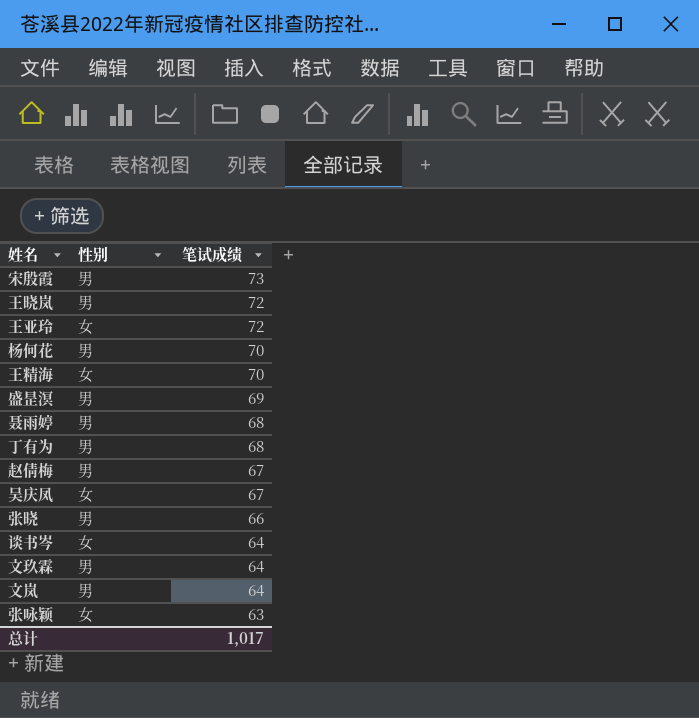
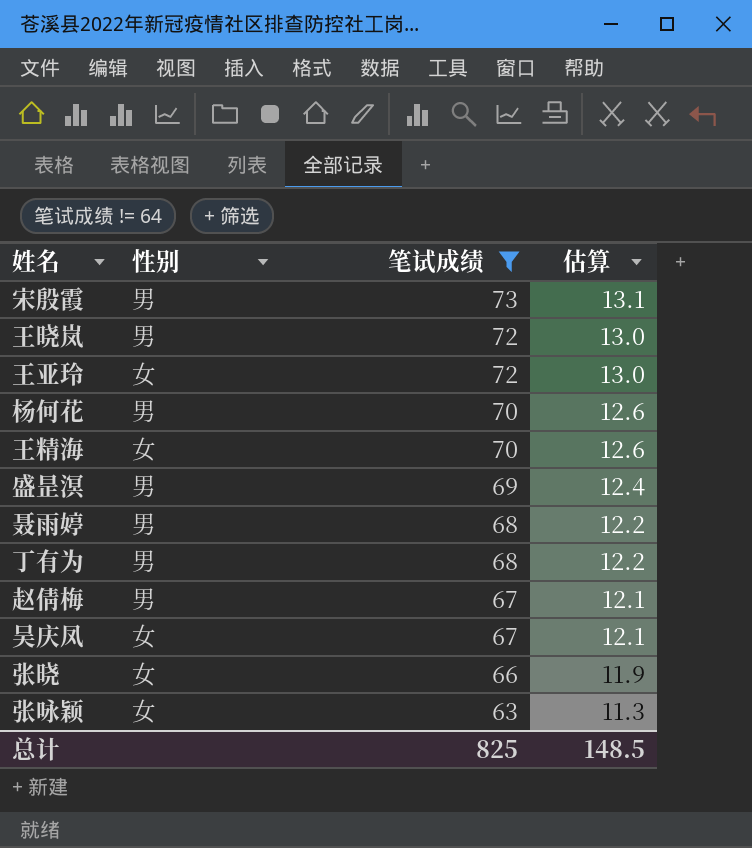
filter: none -> 笔试成绩 != 64
column 估算 | formula: none -> [笔试成绩] * 0.18
张晓 | 性别: 男 -> 女
总计 | 笔试成绩: 1,017 -> 825

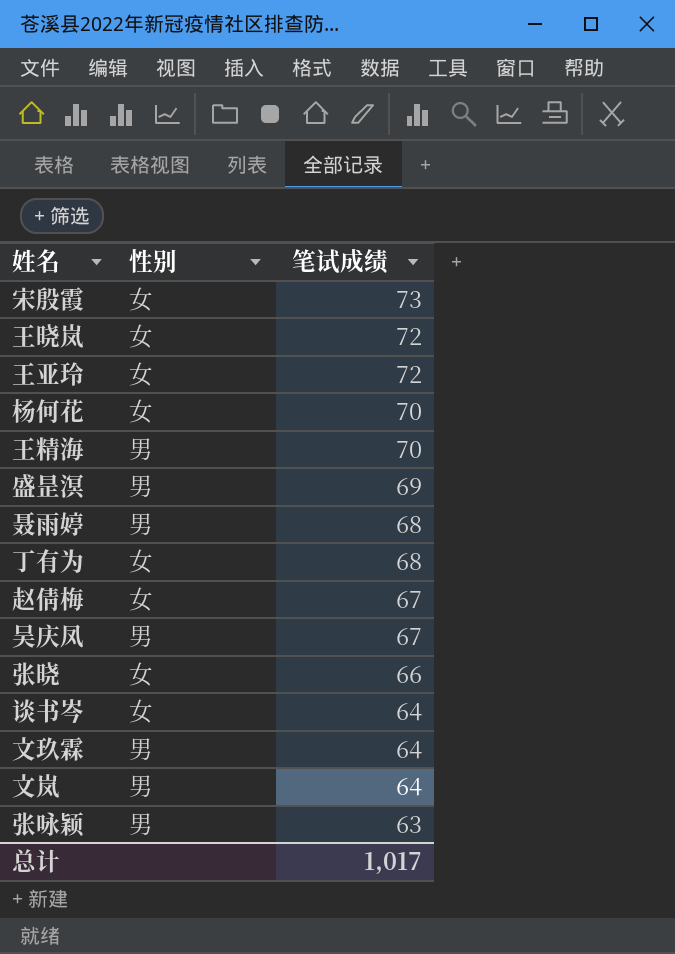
filter: 笔试成绩 != 64 -> none
column 估算 | formula: [笔试成绩] * 0.18 -> none
宋殷霞 | 性别: 男 -> 女
王晓岚 | 性别: 男 -> 女
杨何花 | 性别: 男 -> 女
王精海 | 性别: 女 -> 男
丁有为 | 性别: 男 -> 女
赵倩梅 | 性别: 男 -> 女
吴庆凤 | 性别: 女 -> 男
张咏颖 | 性别: 女 -> 男
总计 | 笔试成绩: 825 -> 1,017

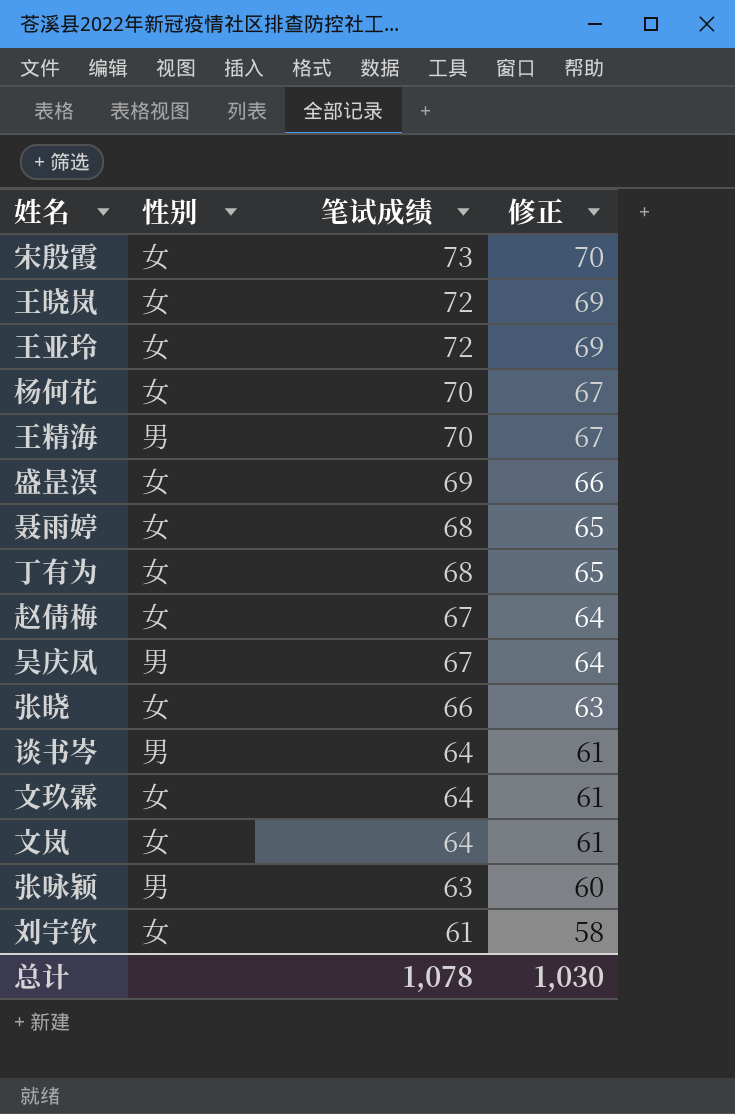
column 修正 | formula: none -> [笔试成绩] - 3
盛昰溟 | 性别: 男 -> 女
聂雨婷 | 性别: 男 -> 女
谈书岑 | 性别: 女 -> 男
文玖霖 | 性别: 男 -> 女
文岚 | 性别: 男 -> 女
row 刘宇钦: none -> 女 | 61 | 58
总计 | 笔试成绩: 1,017 -> 1,078

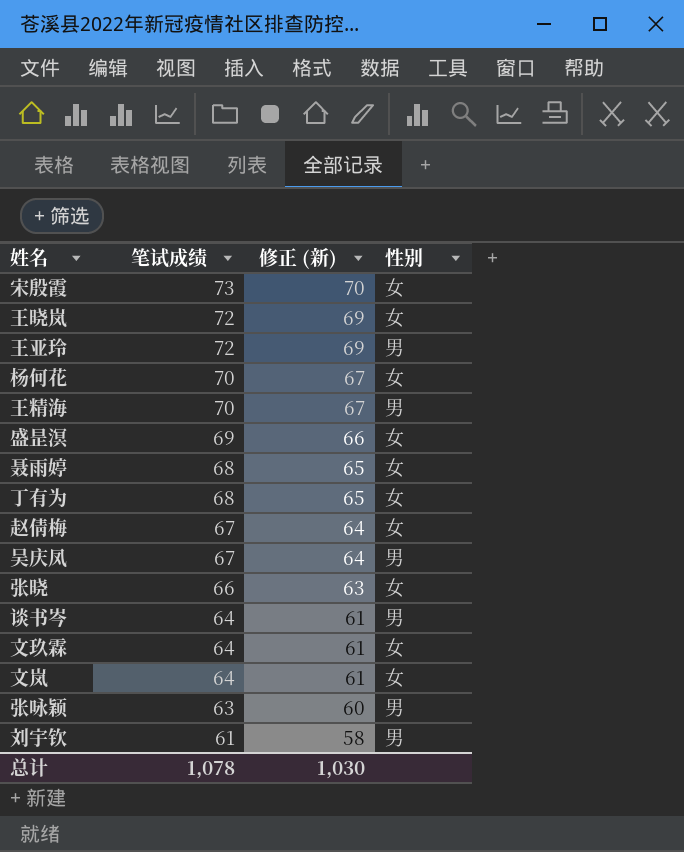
column name: 修正 -> 修正 (新)
column 性别 | position: 2 -> 4
王亚玲 | 性别: 女 -> 男
刘宇钦 | 性别: 女 -> 男

